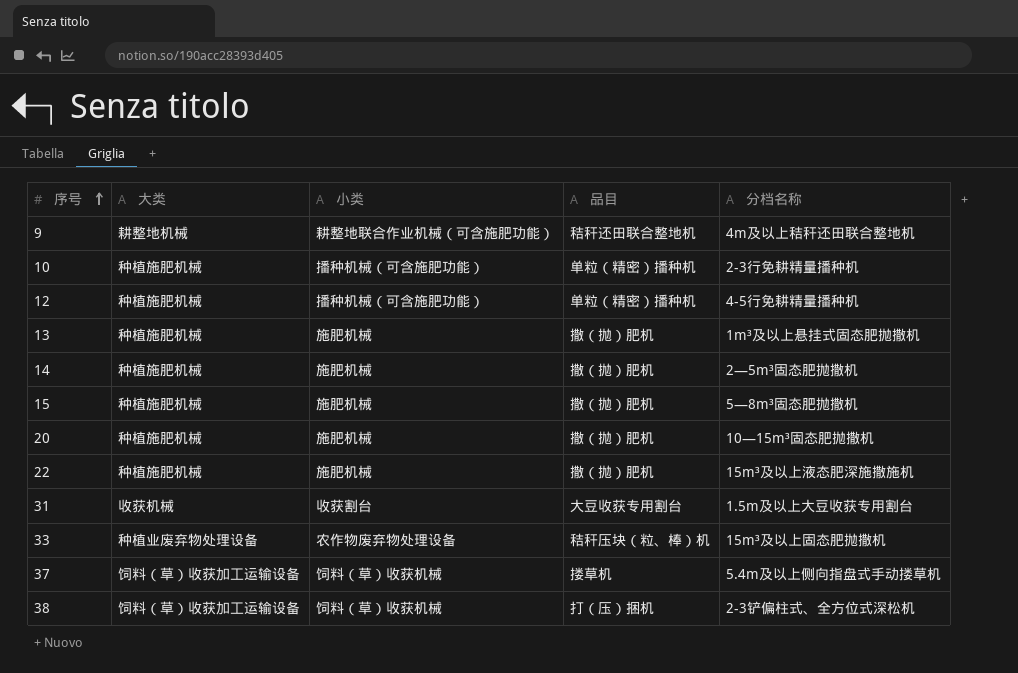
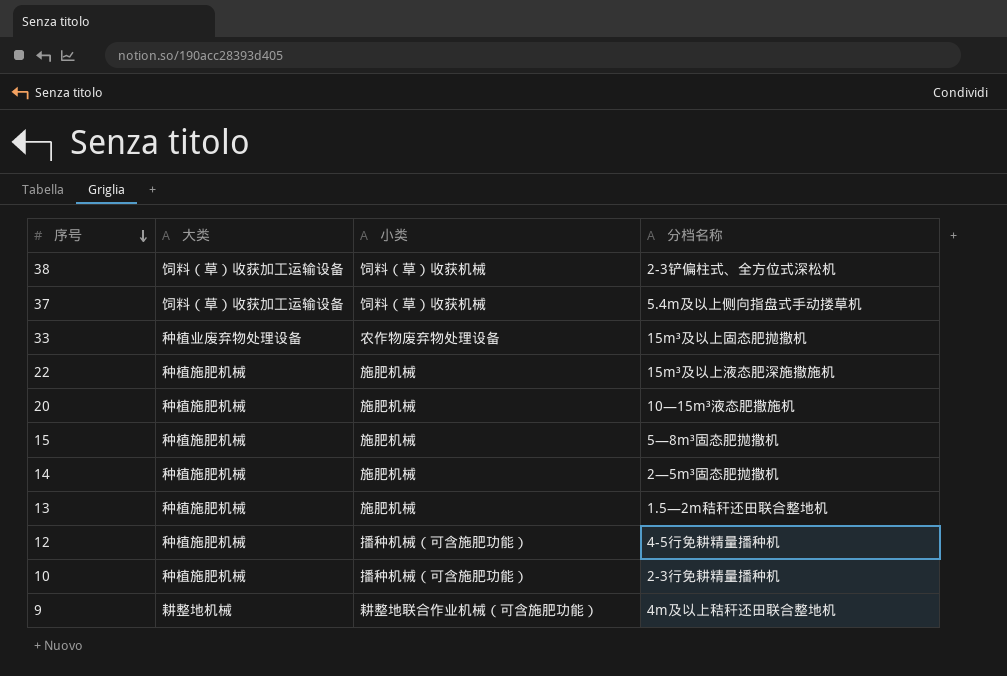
row order: 序号 ascending -> 序号 descending
column 品目 | position: 4 -> none
row 31: 收获机械 | 收获割台 | 大豆收获专用割台 | 1.5m及以上大豆收获专用割台 -> none
20 | 分档名称: 10—15m³固态肥抛撒机 -> 10—15m³液态肥撒施机
13 | 分档名称: 1m³及以上悬挂式固态肥抛撒机 -> 1.5—2m秸秆还田联合整地机

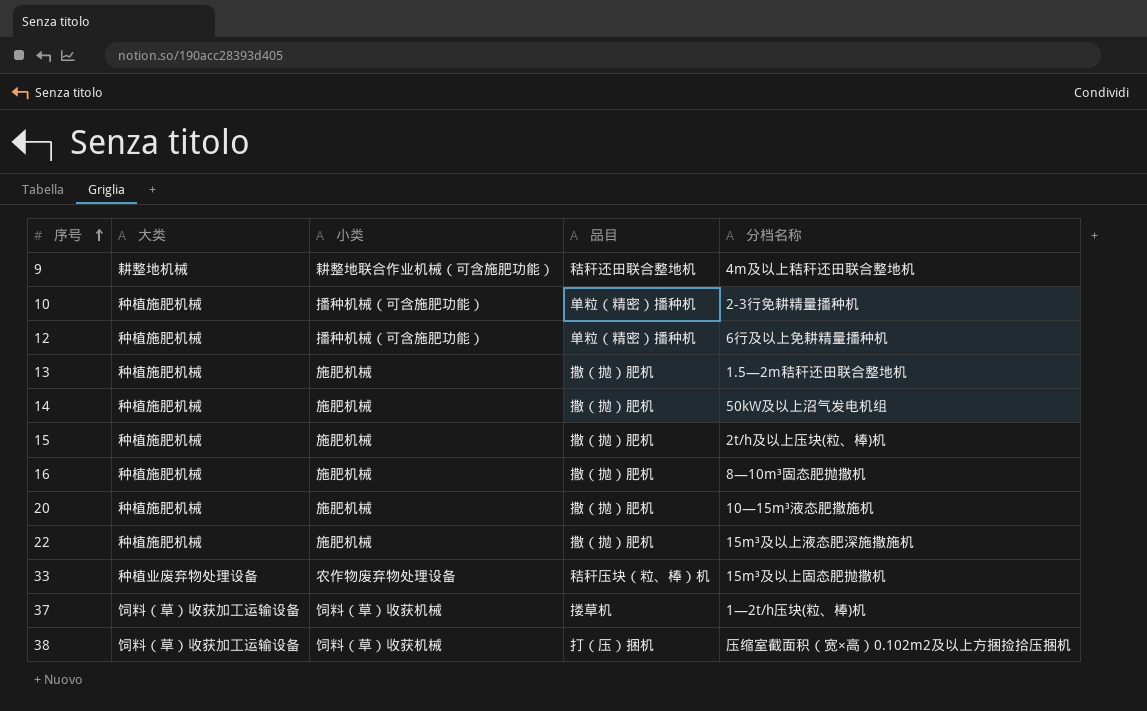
row order: 序号 descending -> 序号 ascending
column 品目 | position: none -> 4
12 | 分档名称: 4-5行免耕精量播种机 -> 6行及以上免耕精量播种机
14 | 分档名称: 2—5m³固态肥抛撒机 -> 50kW及以上沼气发电机组
15 | 分档名称: 5—8m³固态肥抛撒机 -> 2t/h及以上压块(粒、棒)机
row 16: none -> 种植施肥机械 | 施肥机械 | 撒（抛）肥机 | 8—10m³固态肥抛撒机
37 | 分档名称: 5.4m及以上侧向指盘式手动搂草机 -> 1—2t/h压块(粒、棒)机
38 | 分档名称: 2-3铲偏柱式、全方位式深松机 -> 压缩室截面积（宽×高）0.102m2及以上方捆捡拾压捆机

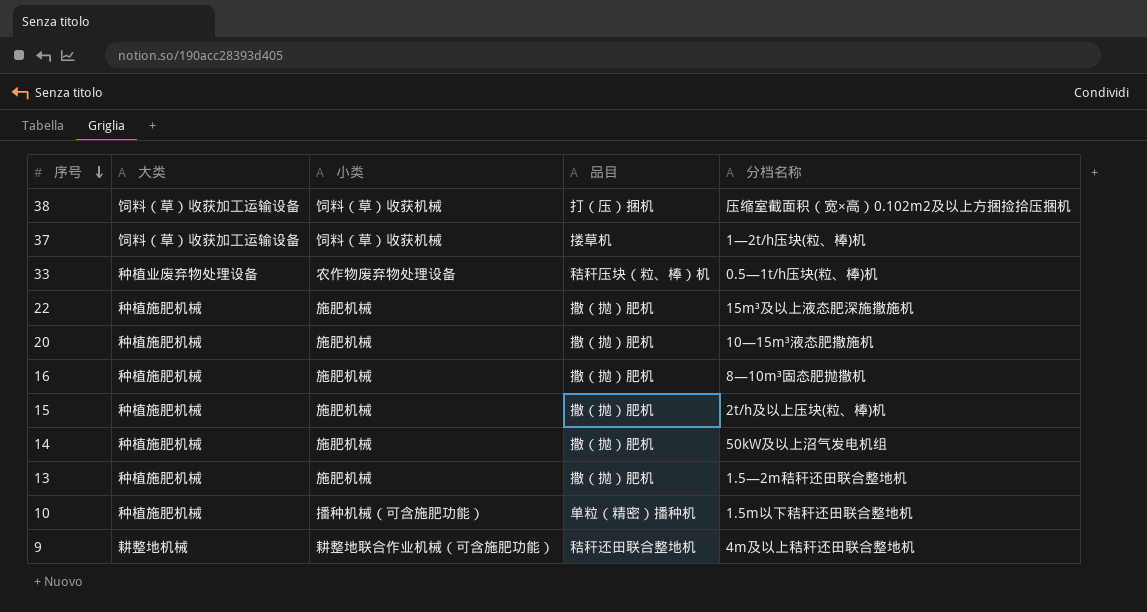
row order: 序号 ascending -> 序号 descending
row 12: 种植施肥机械 | 播种机械（可含施肥功能） | 单粒（精密）播种机 | 6行及以上免耕精量播种机 -> none
33 | 分档名称: 15m³及以上固态肥抛撒机 -> 0.5—1t/h压块(粒、棒)机
10 | 分档名称: 2-3行免耕精量播种机 -> 1.5m以下秸秆还田联合整地机

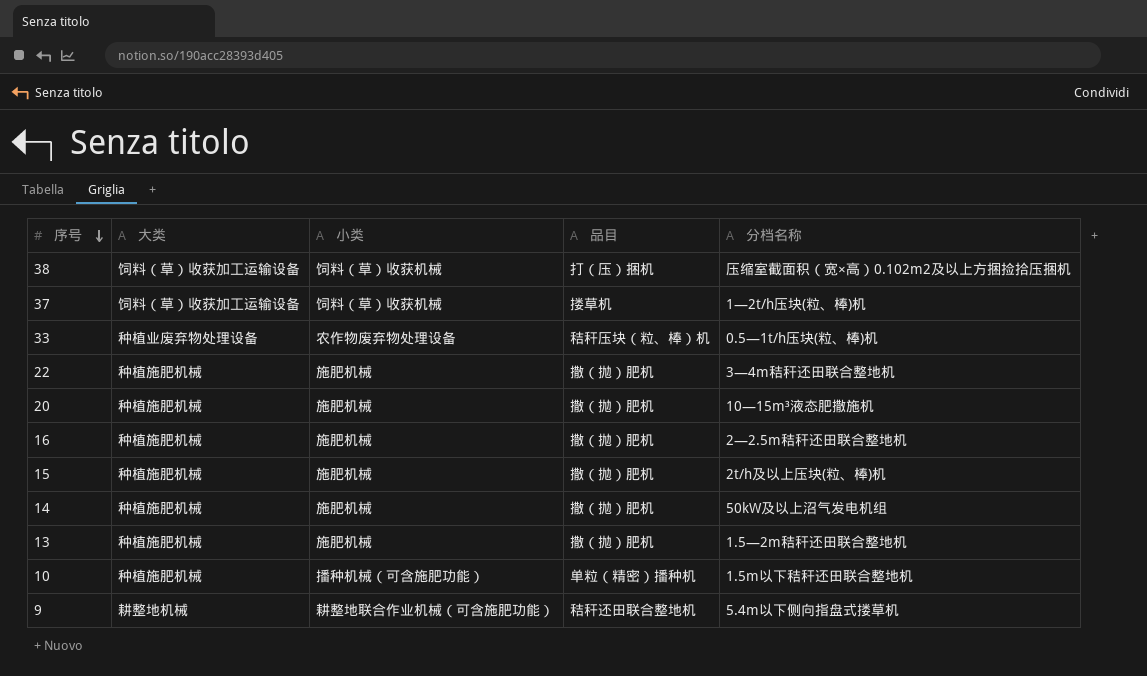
22 | 分档名称: 15m³及以上液态肥深施撒施机 -> 3—4m秸秆还田联合整地机
16 | 分档名称: 8—10m³固态肥抛撒机 -> 2—2.5m秸秆还田联合整地机
9 | 分档名称: 4m及以上秸秆还田联合整地机 -> 5.4m以下侧向指盘式搂草机

